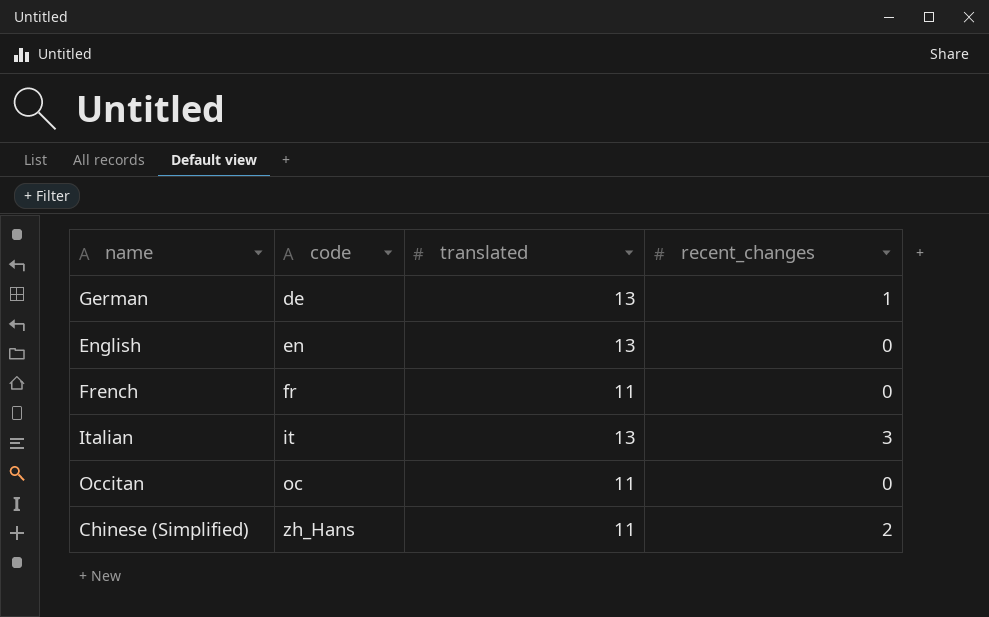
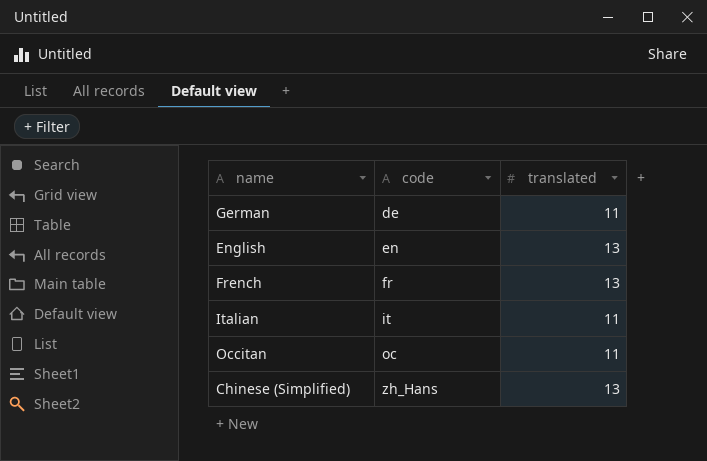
column recent_changes | position: 4 -> none
German | translated: 13 -> 11
French | translated: 11 -> 13
Italian | translated: 13 -> 11
Chinese (Simplified) | translated: 11 -> 13

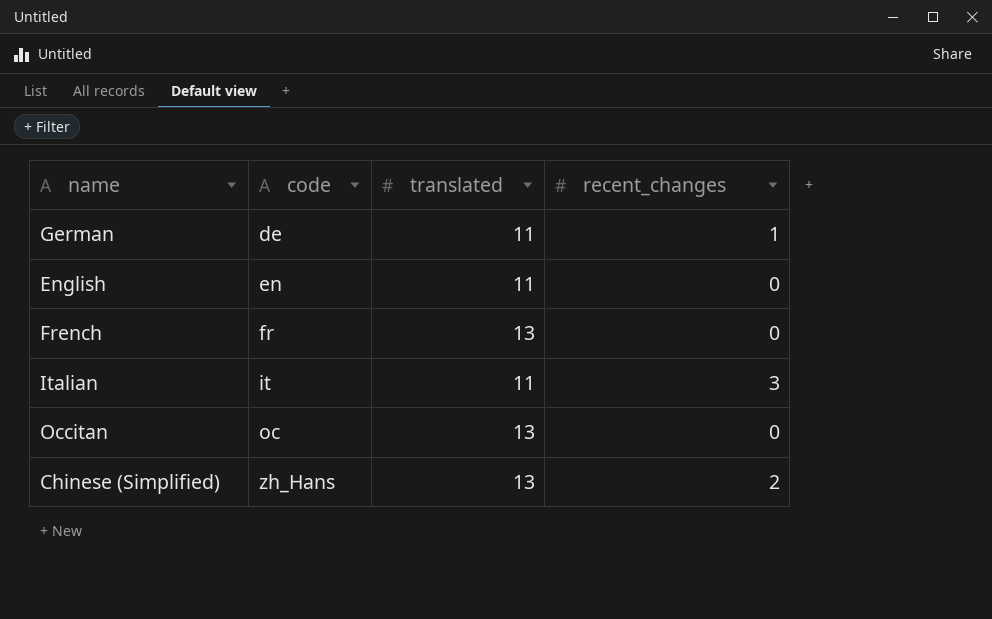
column recent_changes | position: none -> 4
English | translated: 13 -> 11
Occitan | translated: 11 -> 13

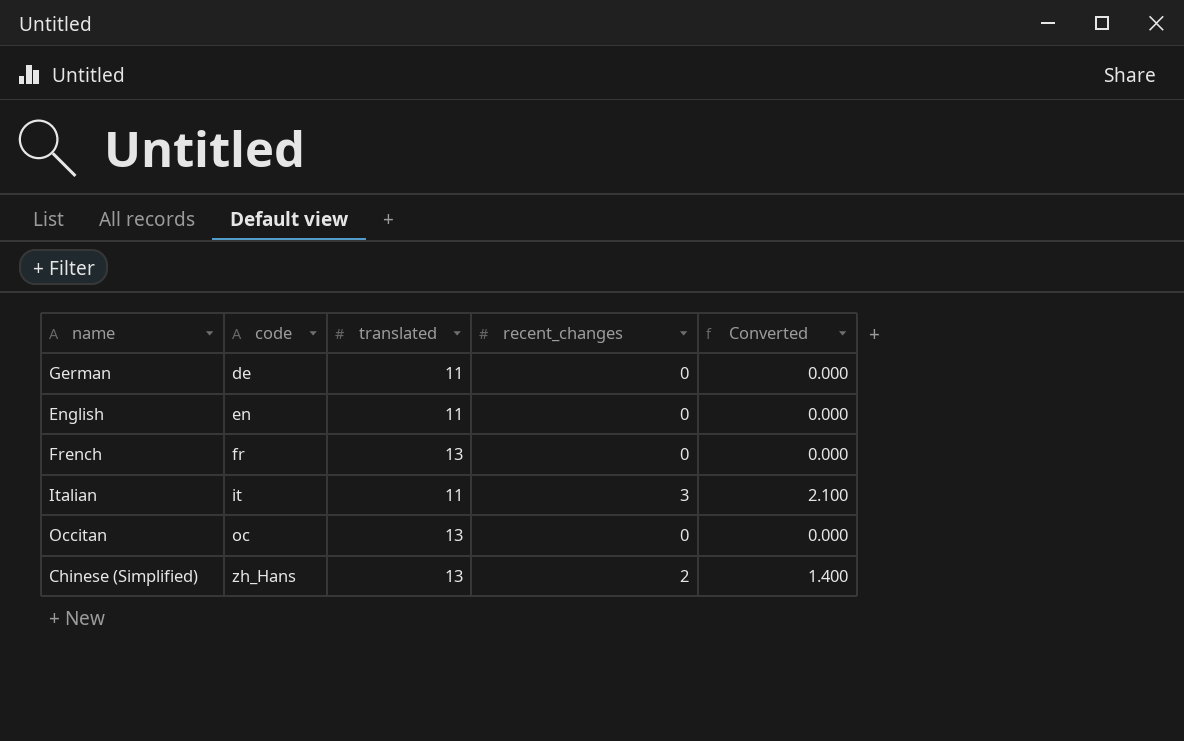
column Converted | formula: none -> [recent_changes] * 0.7
German | recent_changes: 1 -> 0

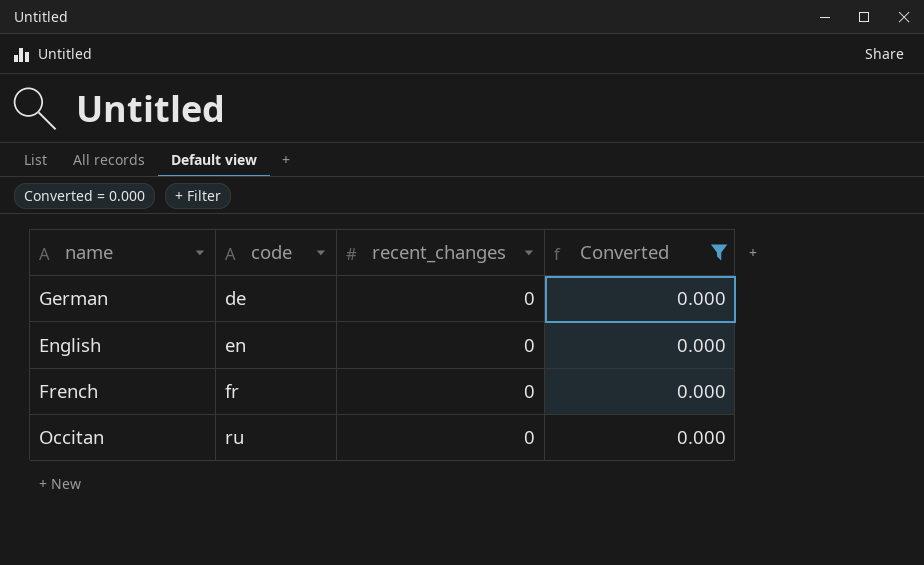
filter: none -> Converted = 0.000
column translated | position: 3 -> none
Occitan | code: oc -> ru

